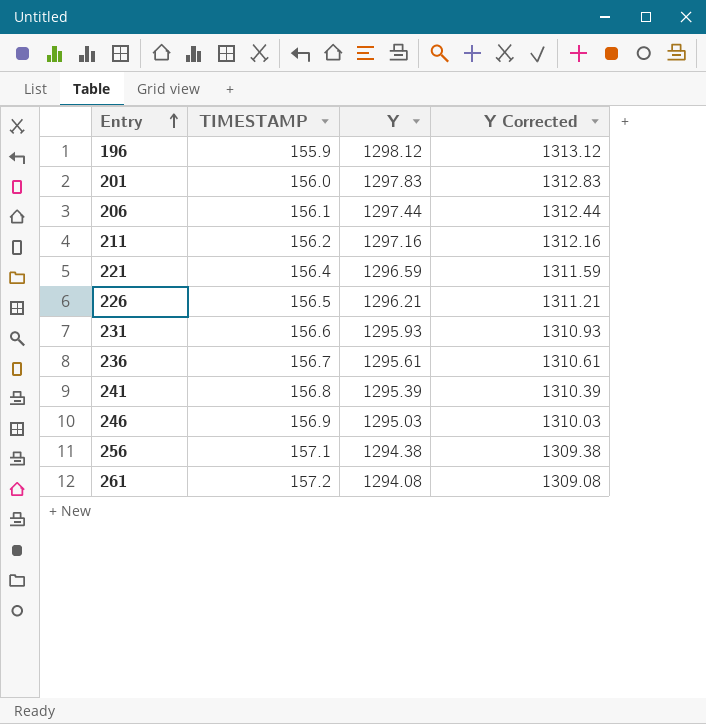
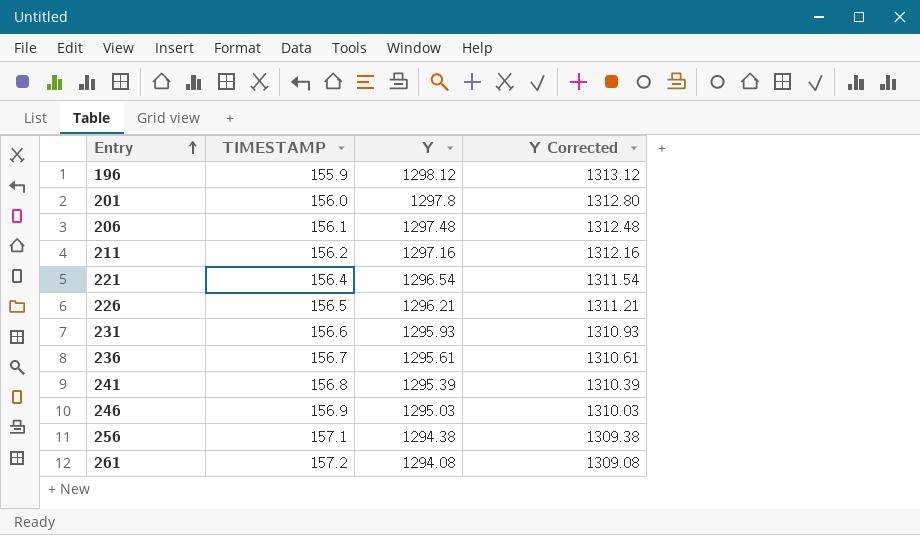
201 | Y: 1297.83 -> 1297.8
201 | Y Corrected: 1312.83 -> 1312.80
206 | Y: 1297.44 -> 1297.48
206 | Y Corrected: 1312.44 -> 1312.48
221 | Y: 1296.59 -> 1296.54
221 | Y Corrected: 1311.59 -> 1311.54

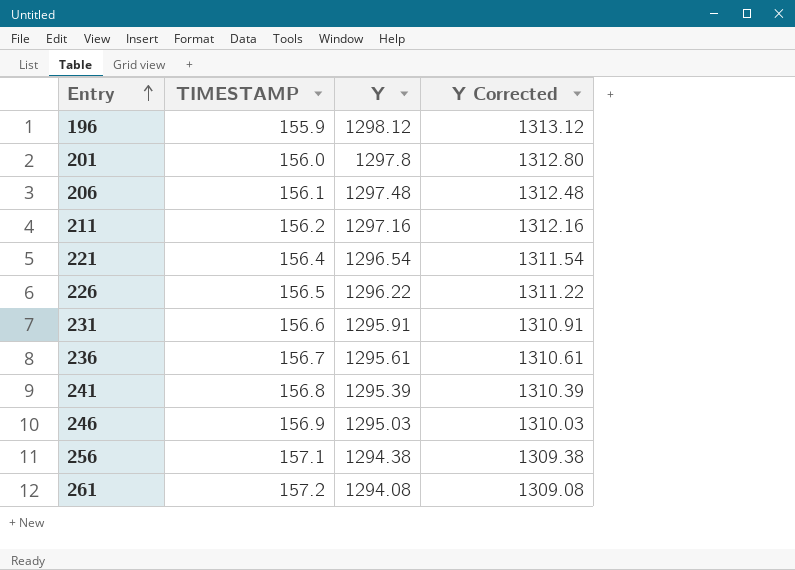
226 | Y: 1296.21 -> 1296.22
226 | Y Corrected: 1311.21 -> 1311.22
231 | Y: 1295.93 -> 1295.91
231 | Y Corrected: 1310.93 -> 1310.91

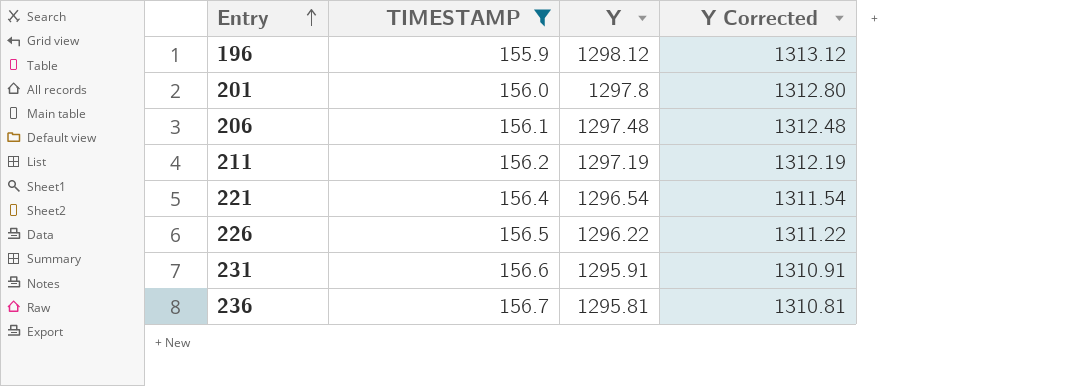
filter: none -> TIMESTAMP <= 156.7
211 | Y: 1297.16 -> 1297.19
211 | Y Corrected: 1312.16 -> 1312.19
236 | Y: 1295.61 -> 1295.81
236 | Y Corrected: 1310.61 -> 1310.81

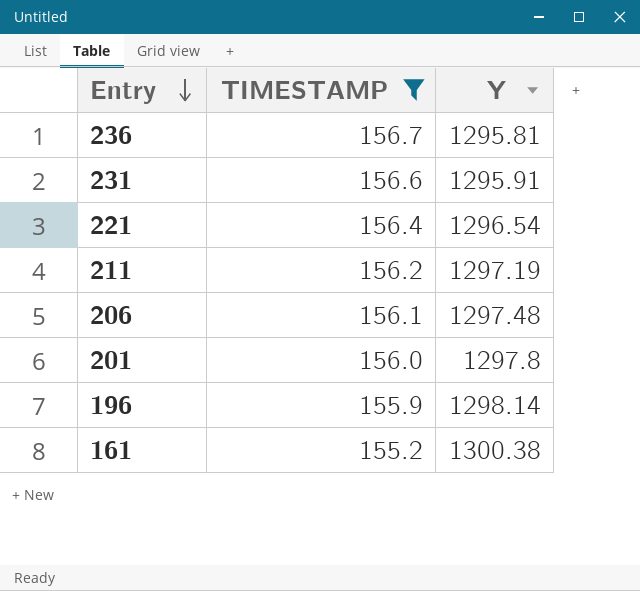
row order: Entry ascending -> Entry descending
column Y Corrected | formula: [Y] + 15 -> none
row 226: 156.5 | 1296.22 | 1311.22 -> none
196 | Y: 1298.12 -> 1298.14
row 161: none -> 155.2 | 1300.38

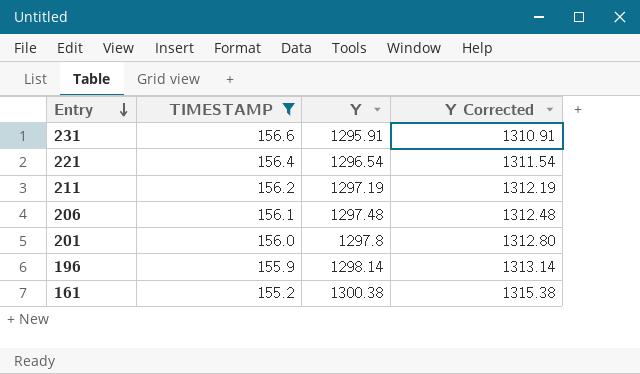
column Y Corrected | formula: none -> [Y] + 15
row 236: 156.7 | 1295.81 -> none

